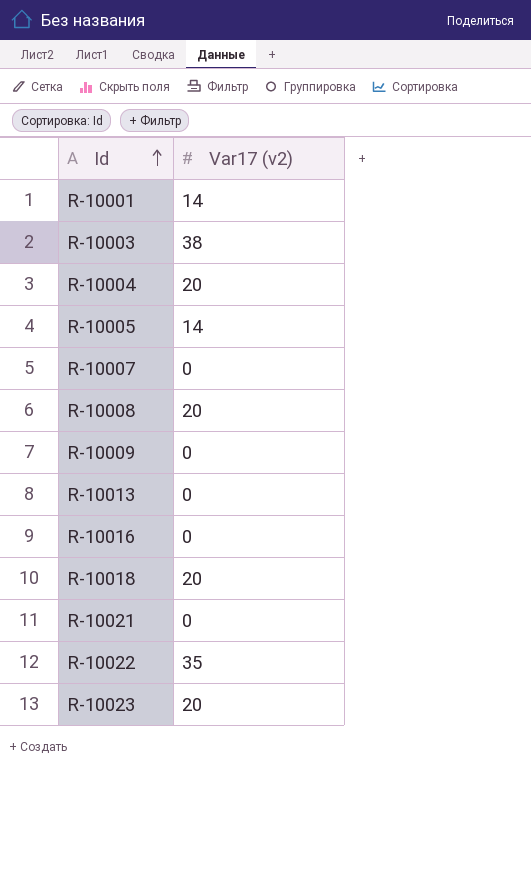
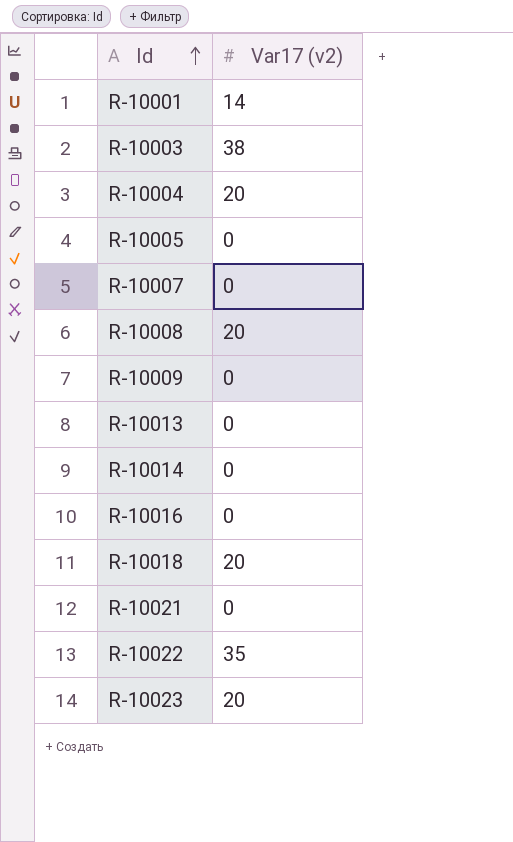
R-10005 | Var17 (v2): 14 -> 0
row R-10014: none -> 0

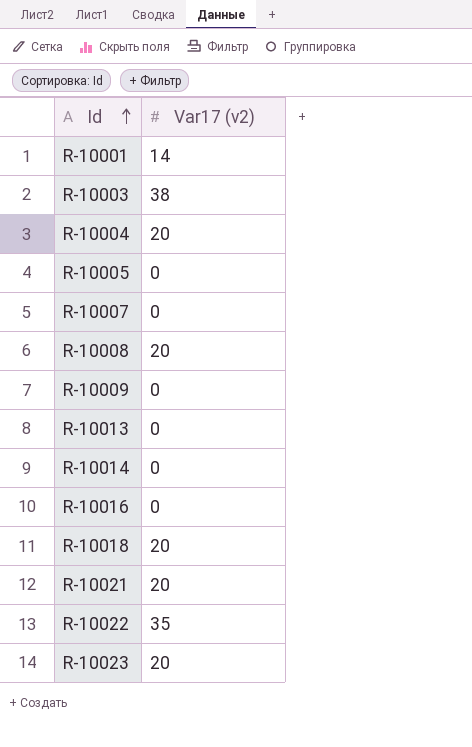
R-10021 | Var17 (v2): 0 -> 20

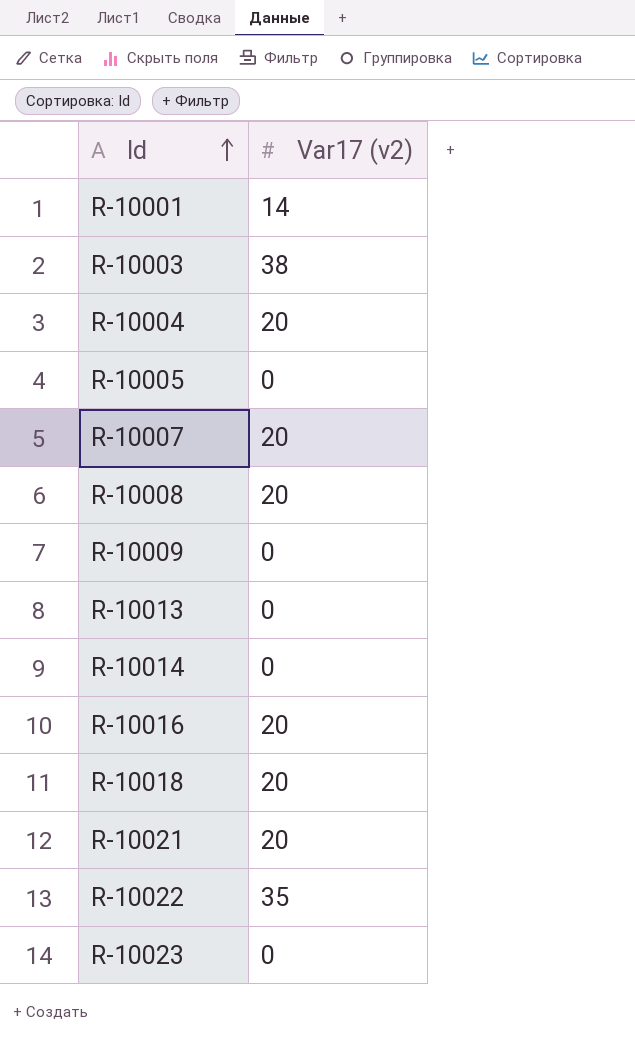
R-10007 | Var17 (v2): 0 -> 20
R-10016 | Var17 (v2): 0 -> 20
R-10023 | Var17 (v2): 20 -> 0

